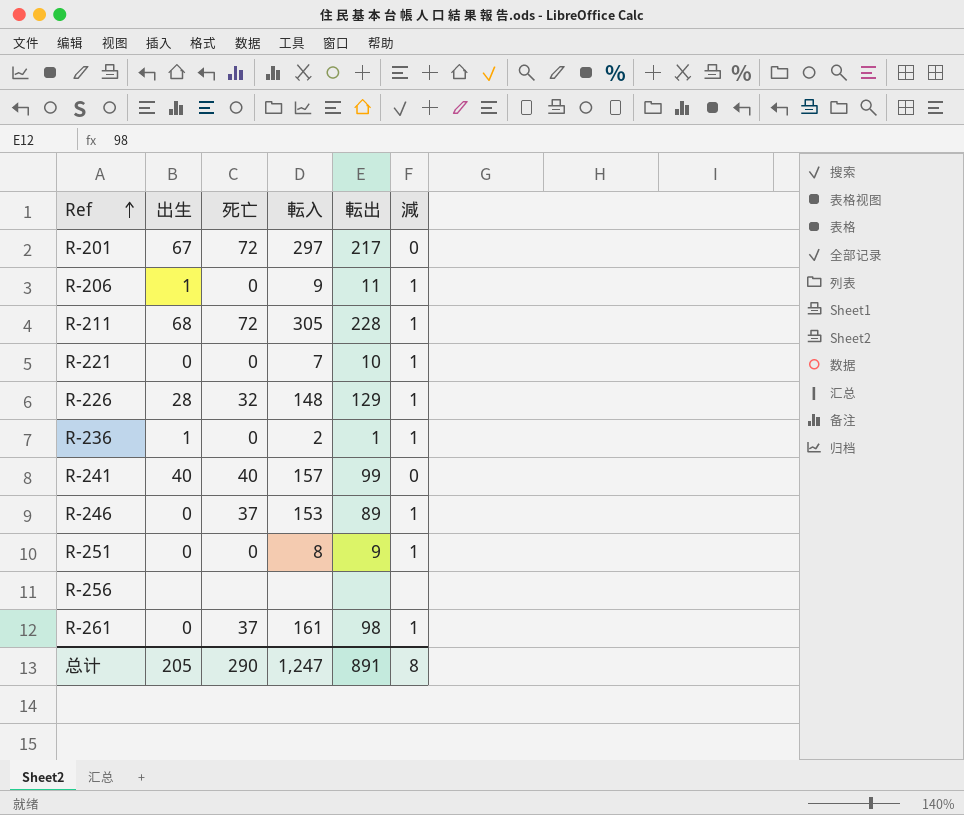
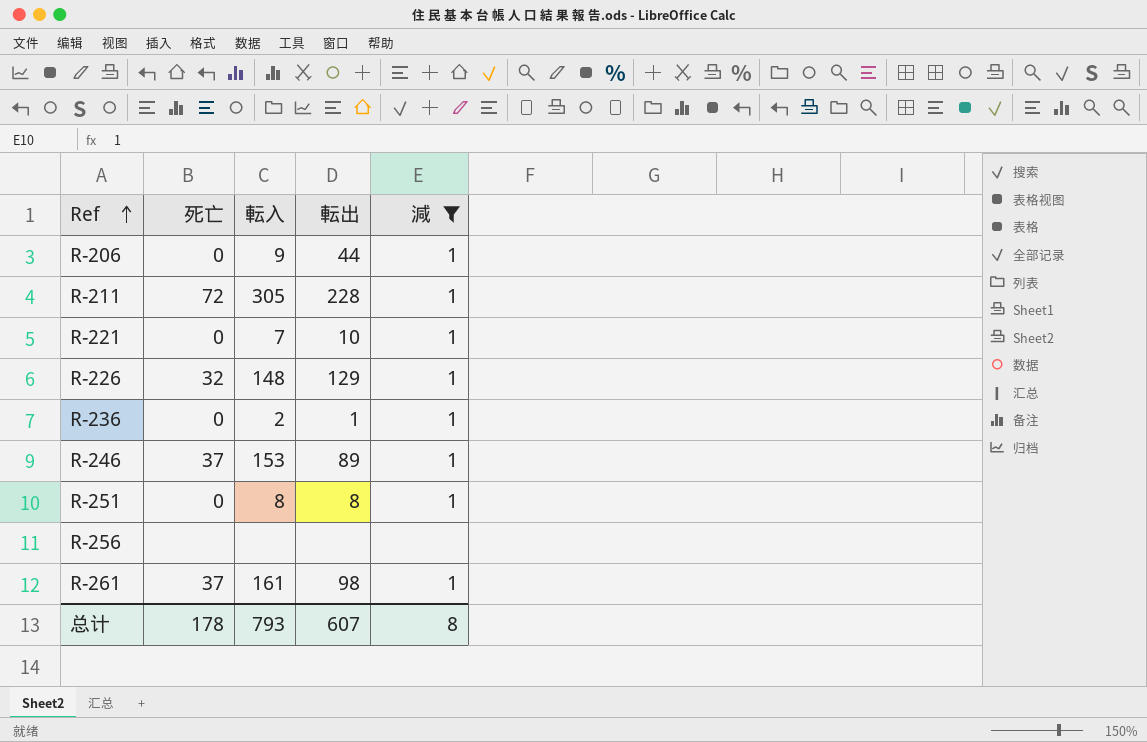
filter: none -> 減 != 0
column 出生 | position: 2 -> none
R-206 | 転出: 11 -> 44
R-251 | 転出: 9 -> 8
总计 | 死亡: 290 -> 178
总计 | 転入: 1,247 -> 793
总计 | 転出: 891 -> 607

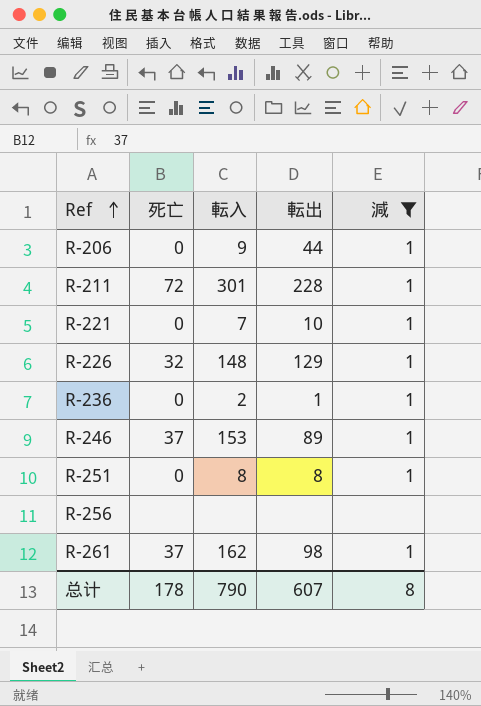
R-211 | 転入: 305 -> 301
R-261 | 転入: 161 -> 162
总计 | 転入: 793 -> 790

